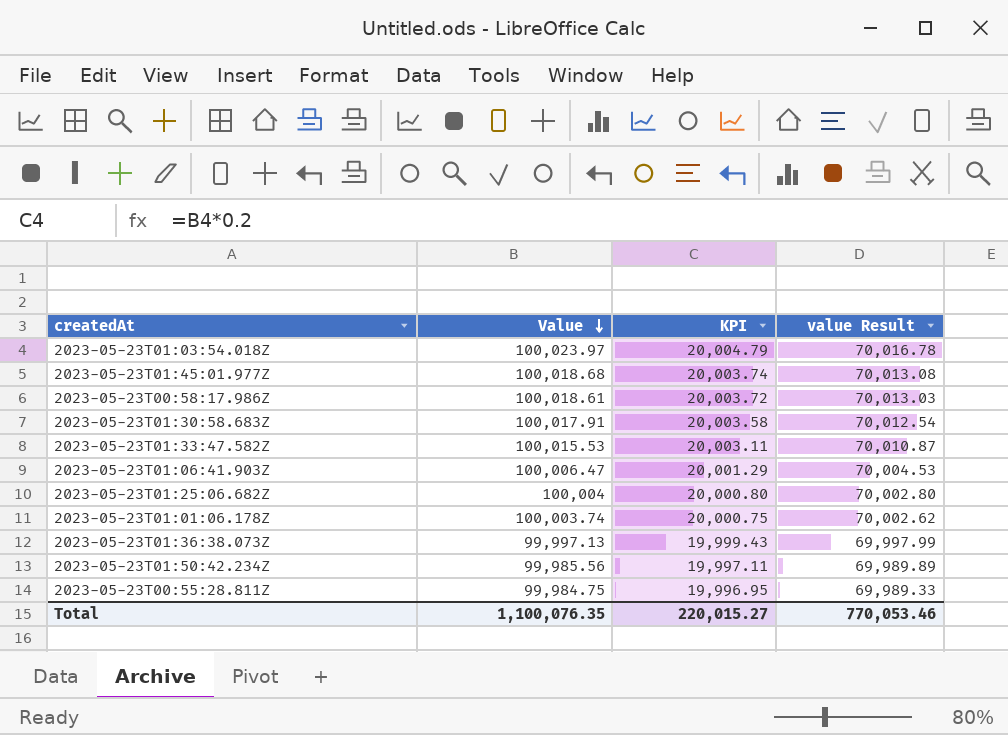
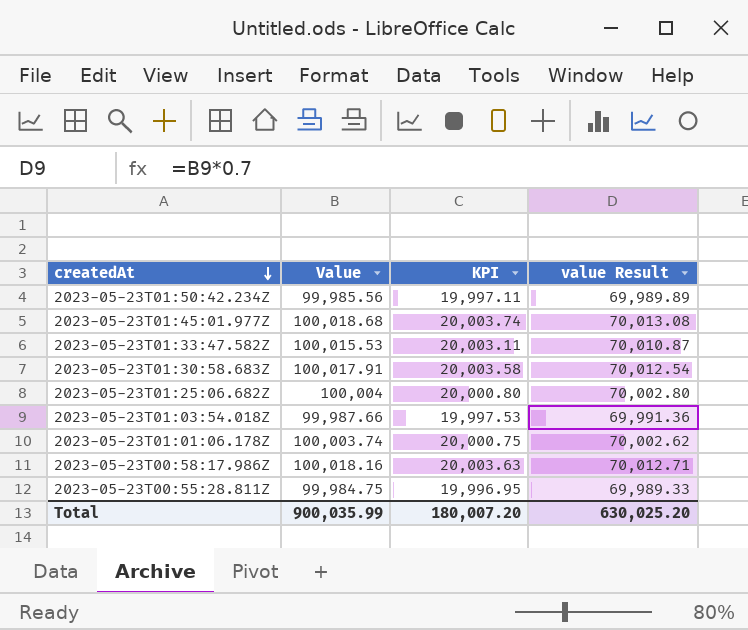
row order: Value descending -> createdAt descending
row 2023-05-23T01:06:41.903Z: 100,006.47 | 20,001.29 | 70,004.53 -> none
row 2023-05-23T01:36:38.073Z: 99,997.13 | 19,999.43 | 69,997.99 -> none
2023-05-23T01:03:54.018Z | Value: 100,023.97 -> 99,987.66
2023-05-23T01:03:54.018Z | KPI: 20,004.79 -> 19,997.53
2023-05-23T01:03:54.018Z | value Result: 70,016.78 -> 69,991.36
2023-05-23T00:58:17.986Z | Value: 100,018.61 -> 100,018.16
2023-05-23T00:58:17.986Z | KPI: 20,003.72 -> 20,003.63
2023-05-23T00:58:17.986Z | value Result: 70,013.03 -> 70,012.71
Total | Value: 1,100,076.35 -> 900,035.99
Total | KPI: 220,015.27 -> 180,007.20
Total | value Result: 770,053.46 -> 630,025.20

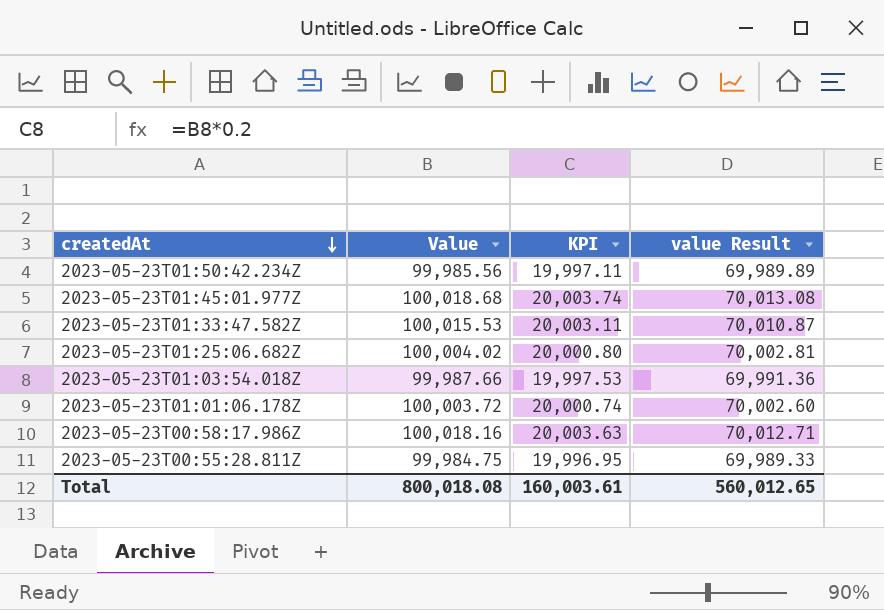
row 2023-05-23T01:30:58.683Z: 100,017.91 | 20,003.58 | 70,012.54 -> none
2023-05-23T01:25:06.682Z | Value: 100,004 -> 100,004.02
2023-05-23T01:25:06.682Z | value Result: 70,002.80 -> 70,002.81
2023-05-23T01:01:06.178Z | Value: 100,003.74 -> 100,003.72
2023-05-23T01:01:06.178Z | KPI: 20,000.75 -> 20,000.74
2023-05-23T01:01:06.178Z | value Result: 70,002.62 -> 70,002.60
Total | Value: 900,035.99 -> 800,018.08
Total | KPI: 180,007.20 -> 160,003.61
Total | value Result: 630,025.20 -> 560,012.65

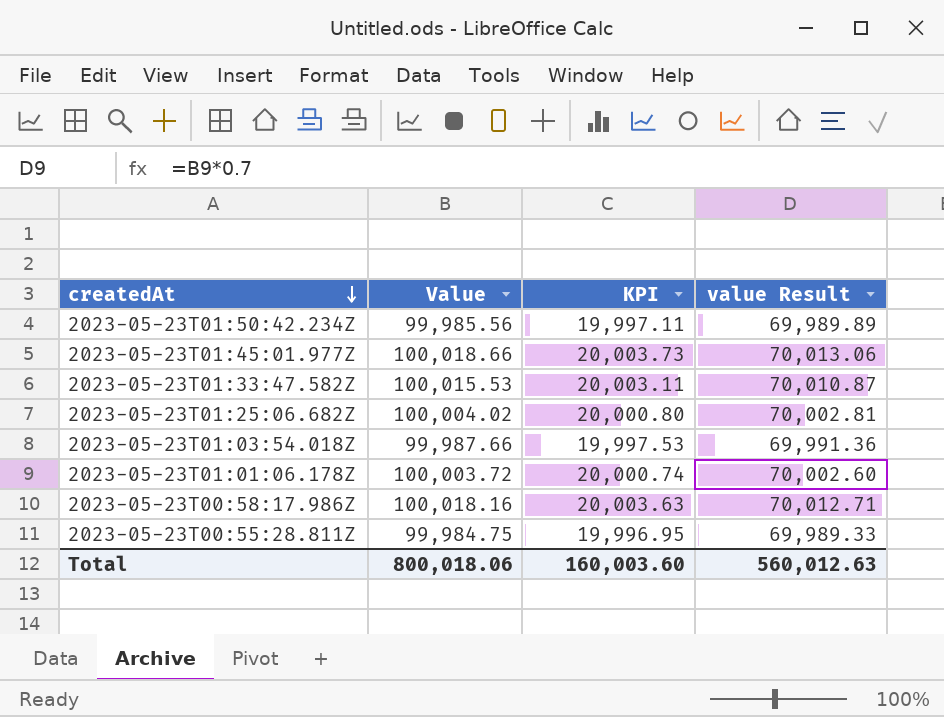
2023-05-23T01:45:01.977Z | Value: 100,018.68 -> 100,018.66
2023-05-23T01:45:01.977Z | KPI: 20,003.74 -> 20,003.73
2023-05-23T01:45:01.977Z | value Result: 70,013.08 -> 70,013.06
Total | Value: 800,018.08 -> 800,018.06
Total | KPI: 160,003.61 -> 160,003.60
Total | value Result: 560,012.65 -> 560,012.63

